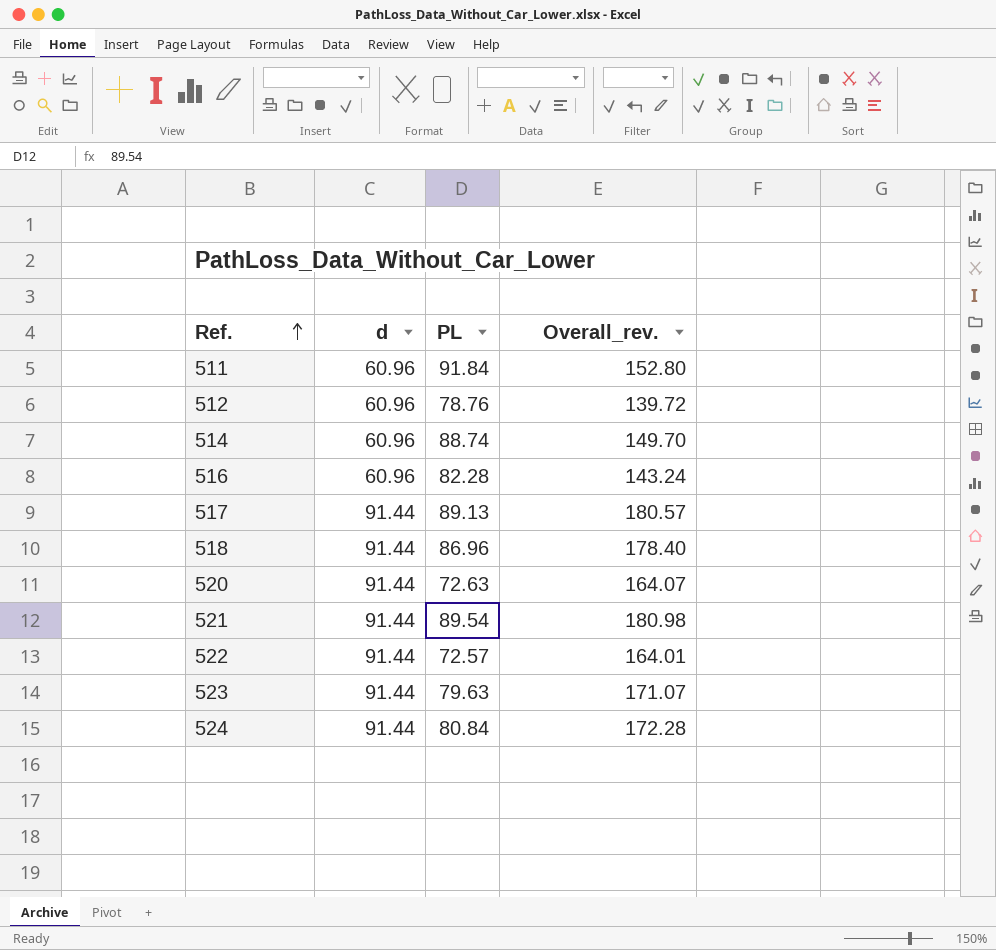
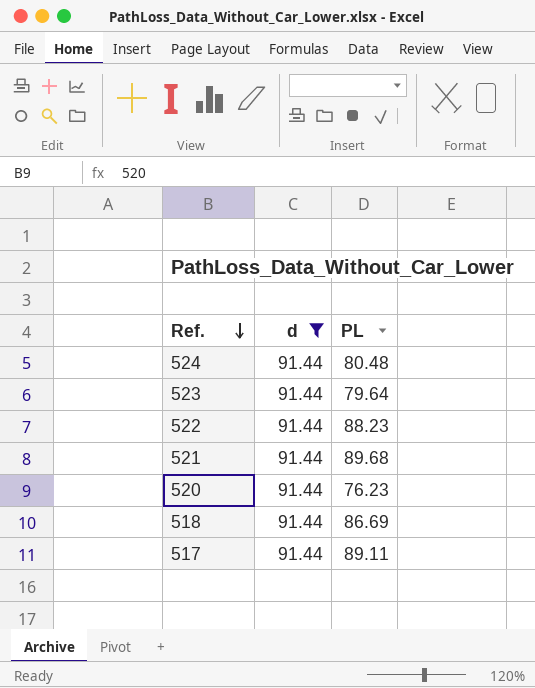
filter: none -> d = 91.44
row order: Ref. ascending -> Ref. descending
column Overall_rev. | formula: [d] + [PL] -> none
524 | PL: 80.84 -> 80.48
523 | PL: 79.63 -> 79.64
522 | PL: 72.57 -> 88.23
521 | PL: 89.54 -> 89.68
520 | PL: 72.63 -> 76.23
518 | PL: 86.96 -> 86.69
517 | PL: 89.13 -> 89.11

